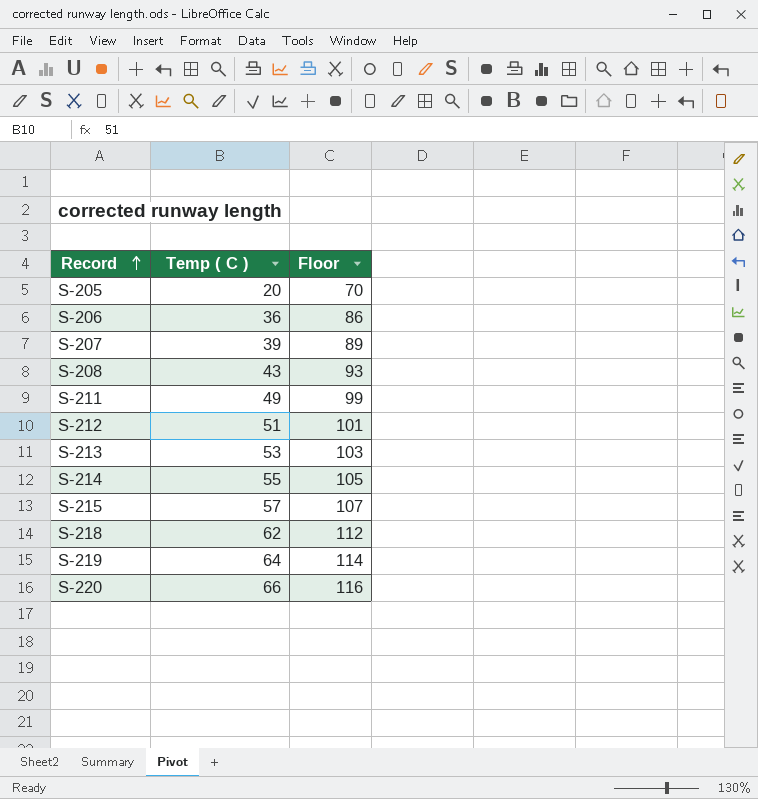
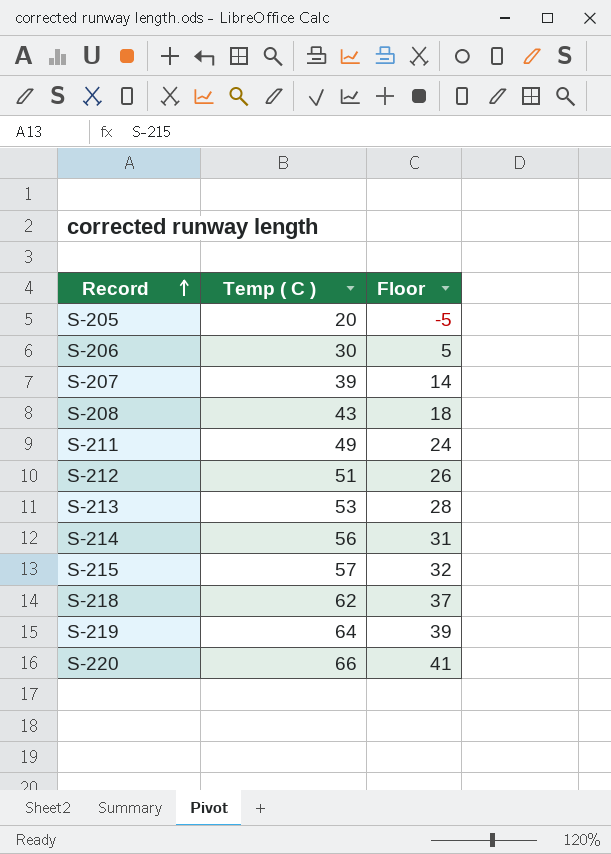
column Floor | formula: [Temp ( C )] + 50 -> [Temp ( C )] - 25
S-206 | Temp ( C ): 36 -> 30
S-214 | Temp ( C ): 55 -> 56

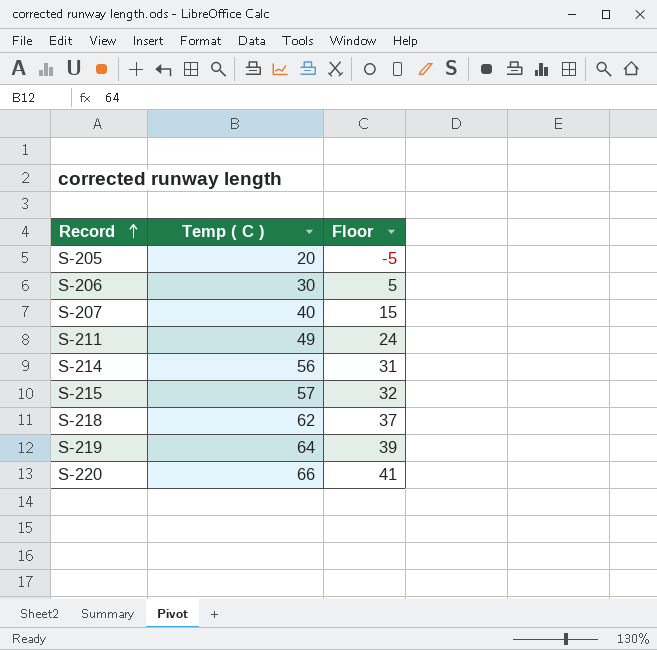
row S-208: 43 | 18 -> none
row S-212: 51 | 26 -> none
row S-213: 53 | 28 -> none
S-207 | Temp ( C ): 39 -> 40
S-207 | Floor: 14 -> 15

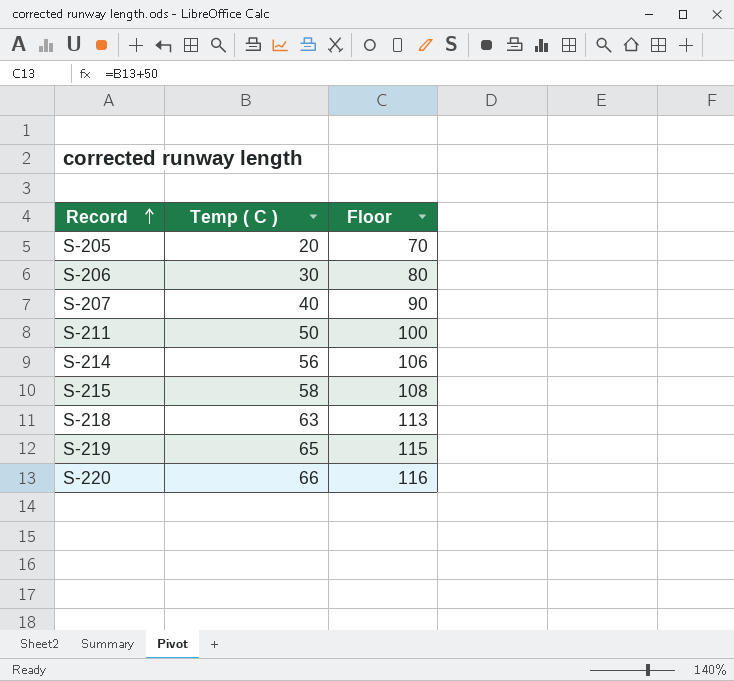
column Floor | formula: [Temp ( C )] - 25 -> [Temp ( C )] + 50
S-211 | Temp ( C ): 49 -> 50
S-215 | Temp ( C ): 57 -> 58
S-218 | Temp ( C ): 62 -> 63
S-219 | Temp ( C ): 64 -> 65

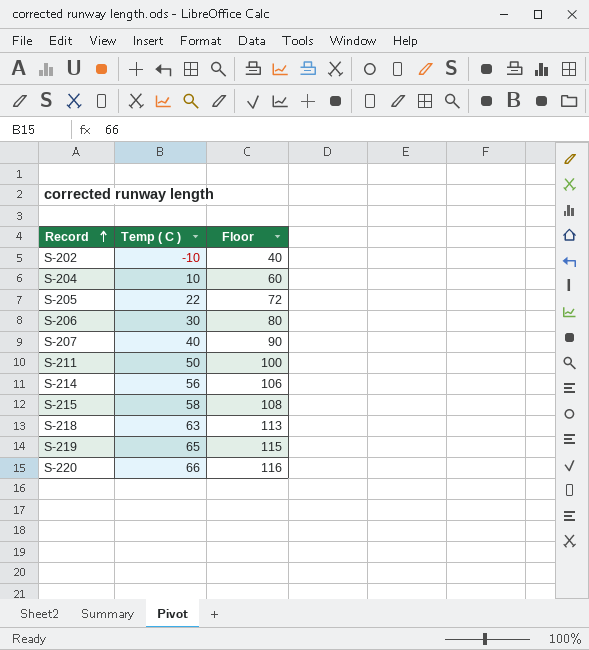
row S-202: none -> -10 | 40
row S-204: none -> 10 | 60
S-205 | Temp ( C ): 20 -> 22
S-205 | Floor: 70 -> 72

